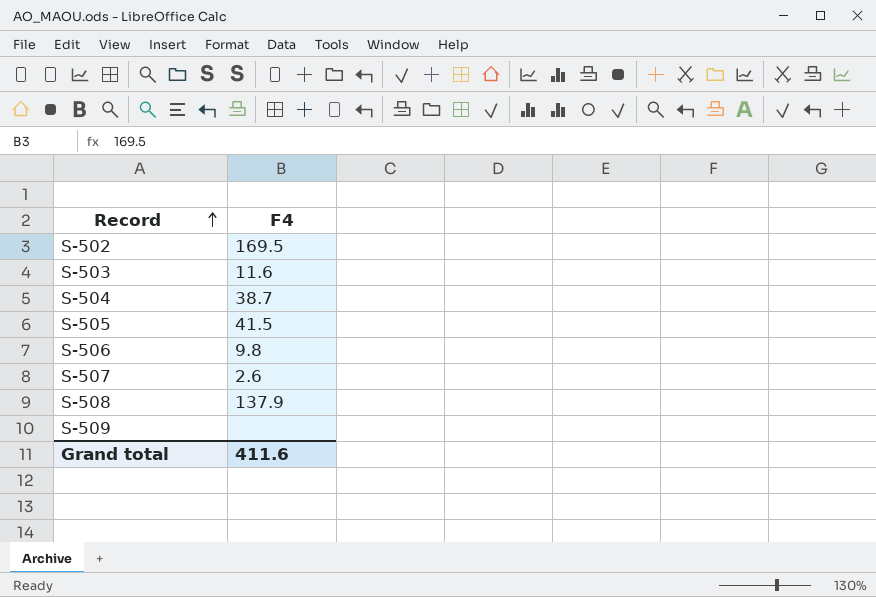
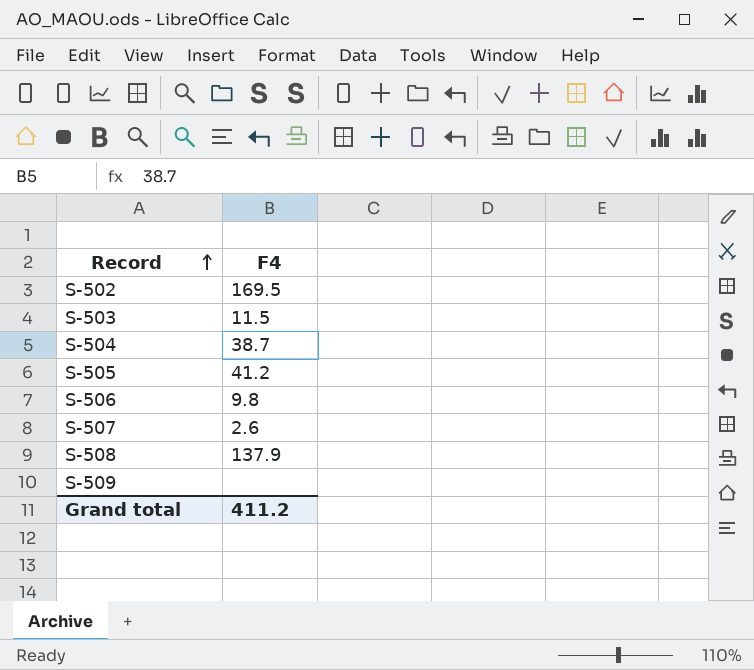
S-503 | F4: 11.6 -> 11.5
S-505 | F4: 41.5 -> 41.2
Grand total | F4: 411.6 -> 411.2

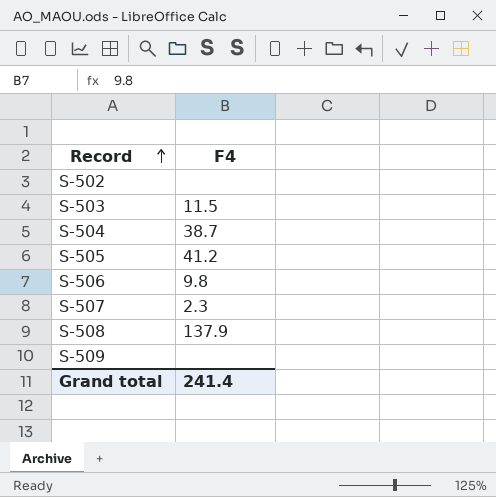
S-502 | F4: 169.5 -> none
S-507 | F4: 2.6 -> 2.3
Grand total | F4: 411.2 -> 241.4

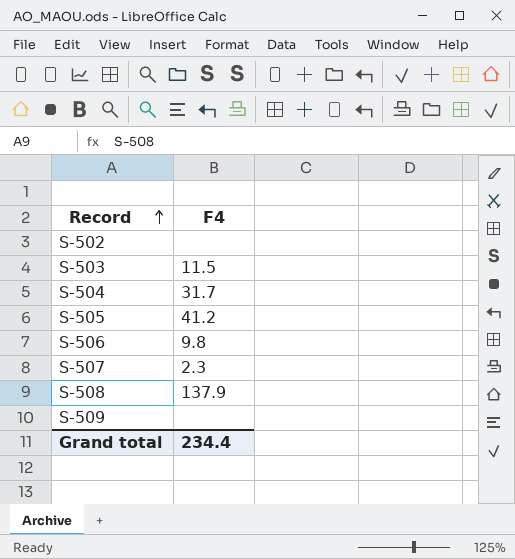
S-504 | F4: 38.7 -> 31.7
Grand total | F4: 241.4 -> 234.4

